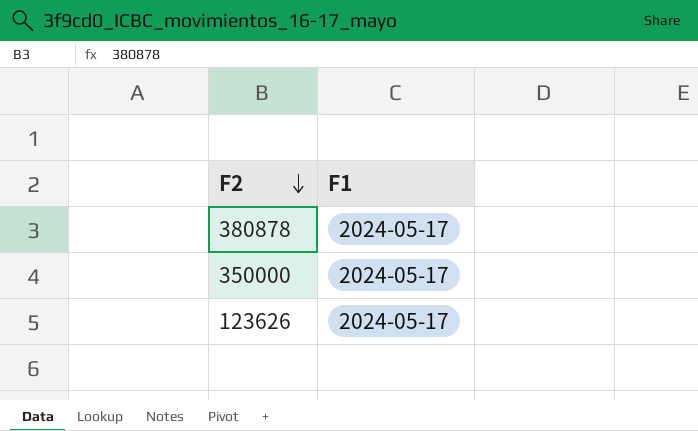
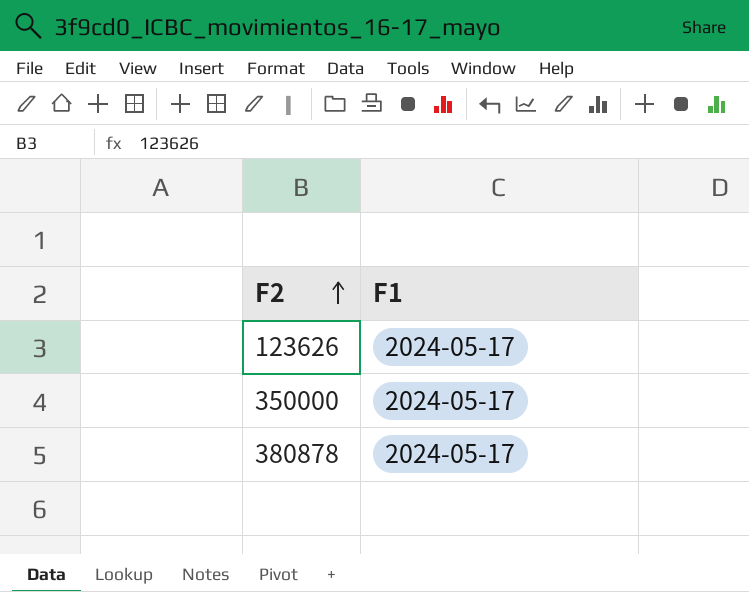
row order: F2 descending -> F2 ascending

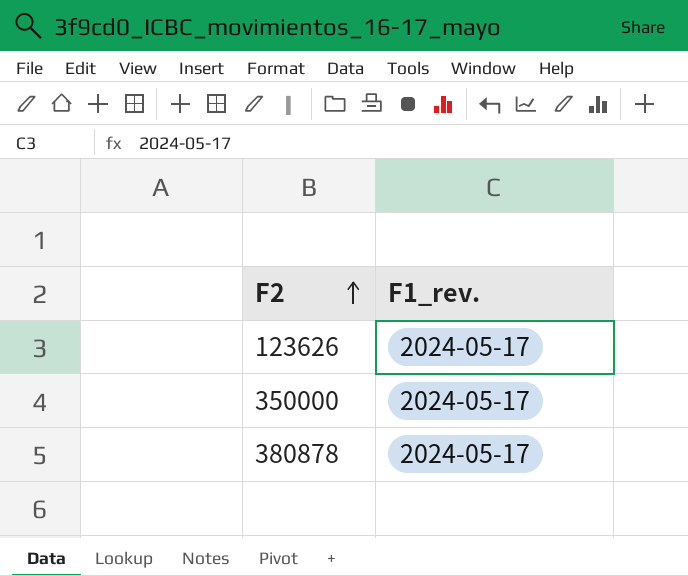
column name: F1 -> F1_rev.

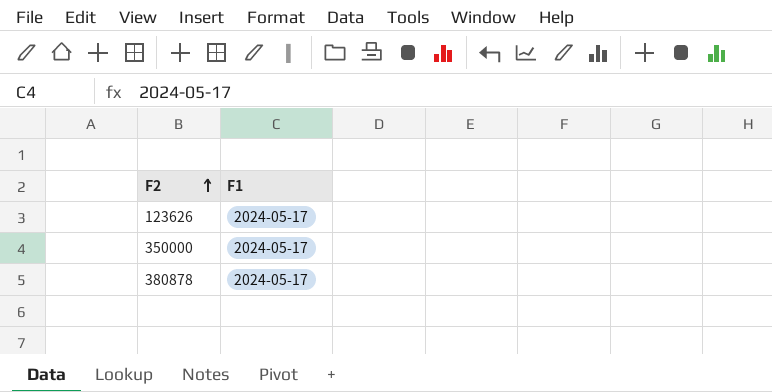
column name: F1_rev. -> F1

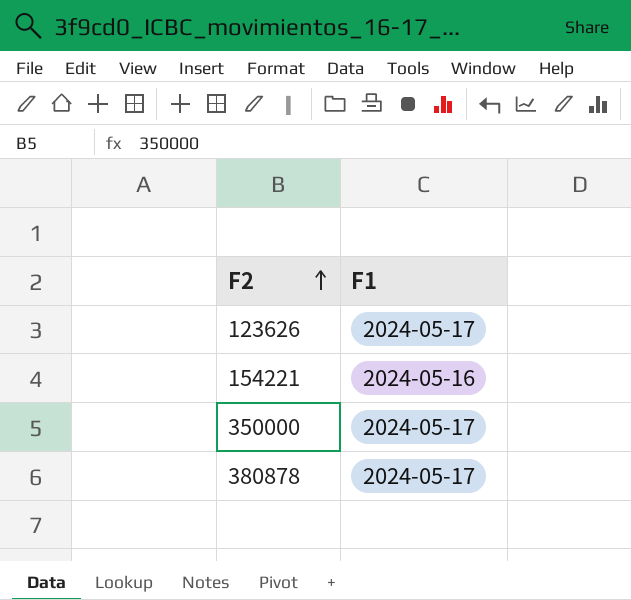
row 154221: none -> 2024-05-16

